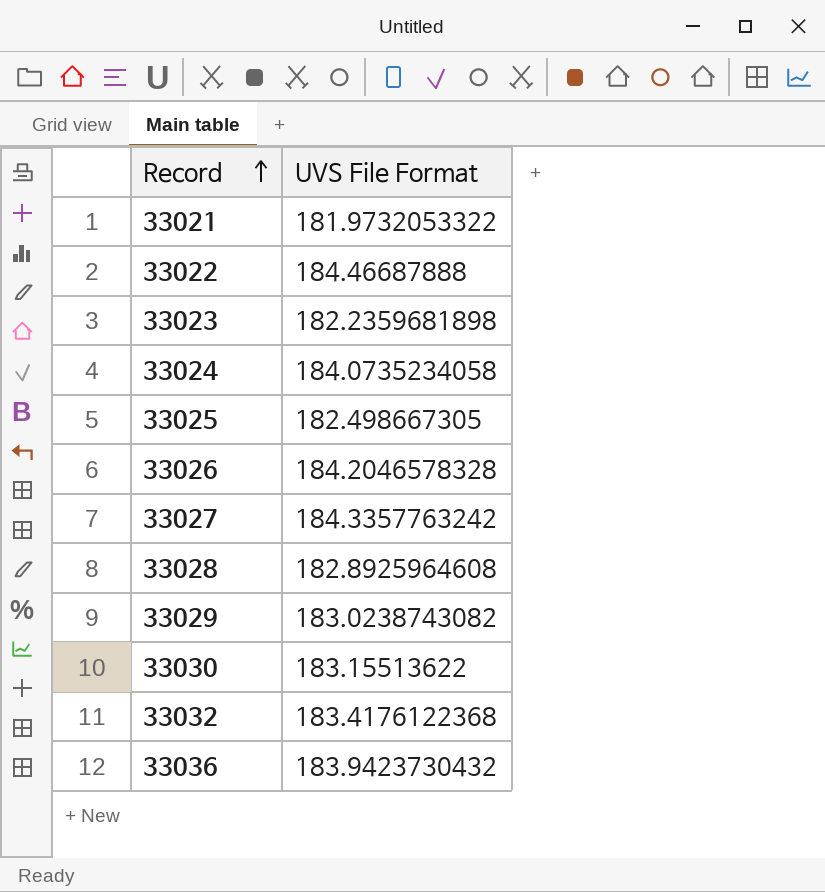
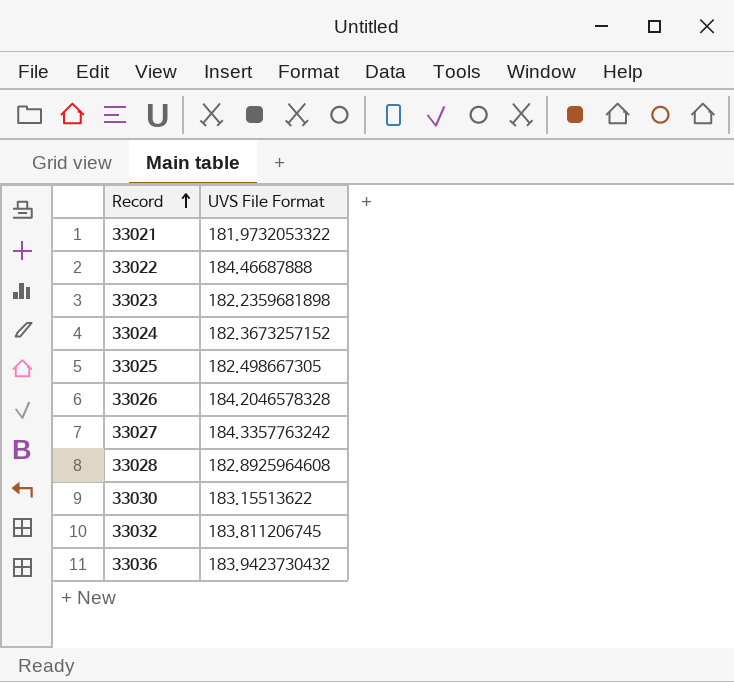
row 33029: 183.0238743082 -> none
33024 | UVS File Format: 184.0735234058 -> 182.3673257152
33032 | UVS File Format: 183.4176122368 -> 183.811206745

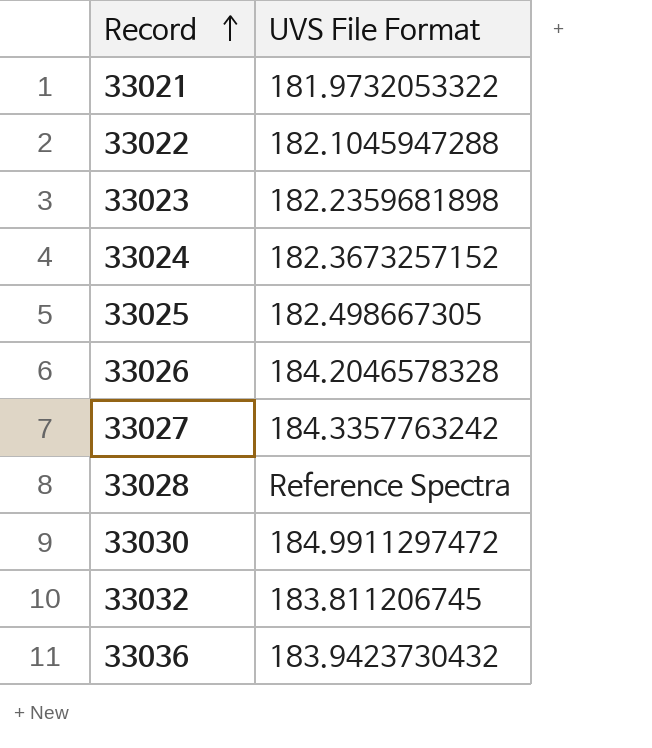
33022 | UVS File Format: 184.46687888 -> 182.1045947288
33028 | UVS File Format: 182.8925964608 -> Reference Spectra
33030 | UVS File Format: 183.15513622 -> 184.9911297472

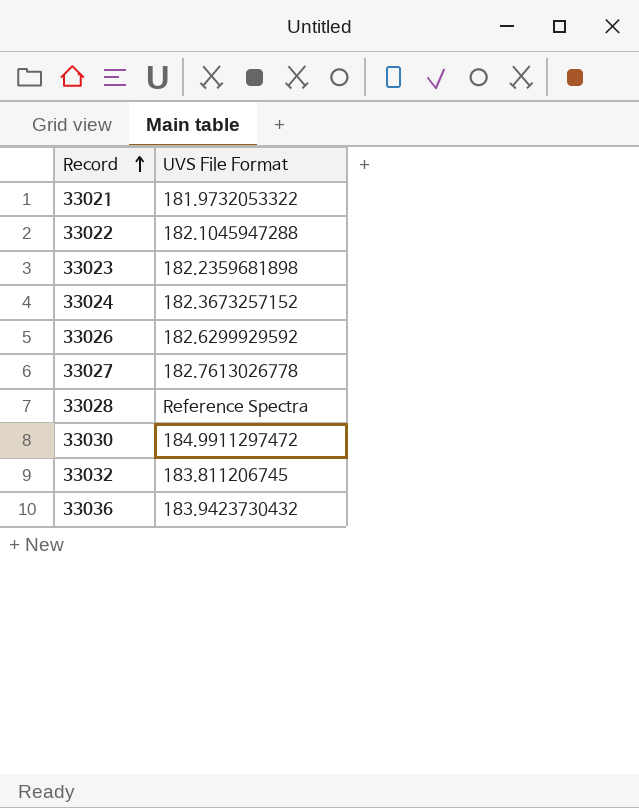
row 33025: 182.498667305 -> none
33026 | UVS File Format: 184.2046578328 -> 182.6299929592
33027 | UVS File Format: 184.3357763242 -> 182.7613026778

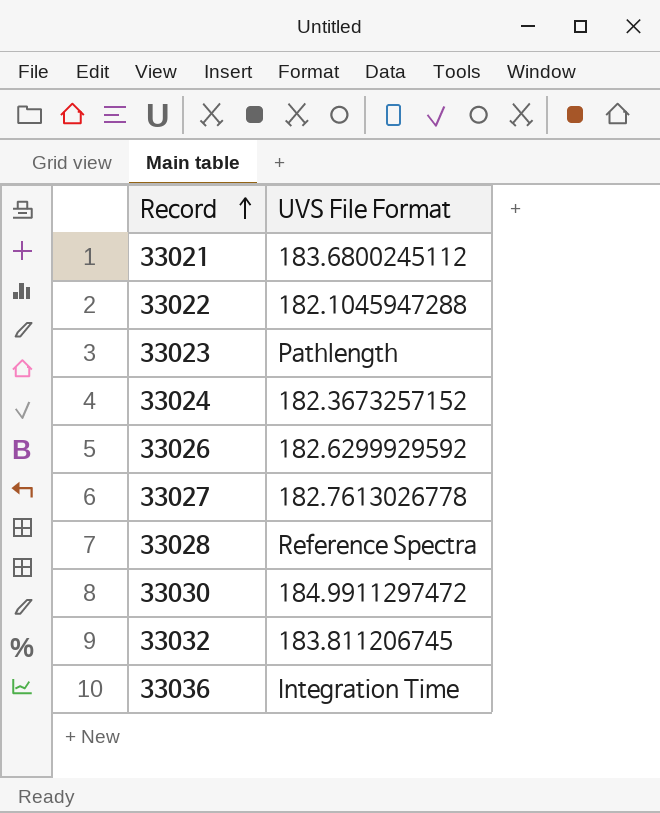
33021 | UVS File Format: 181.9732053322 -> 183.6800245112
33023 | UVS File Format: 182.2359681898 -> Pathlength
33036 | UVS File Format: 183.9423730432 -> Integration Time

